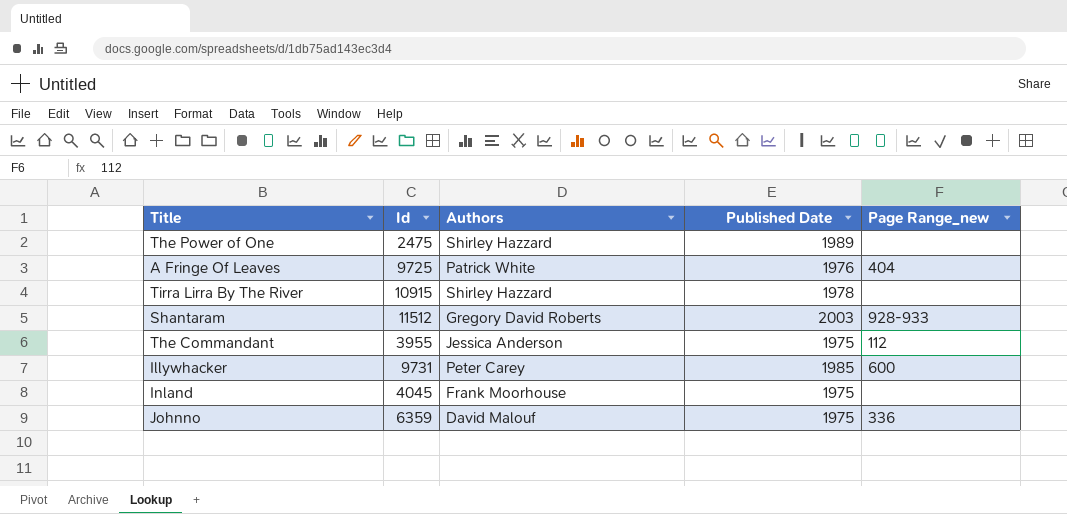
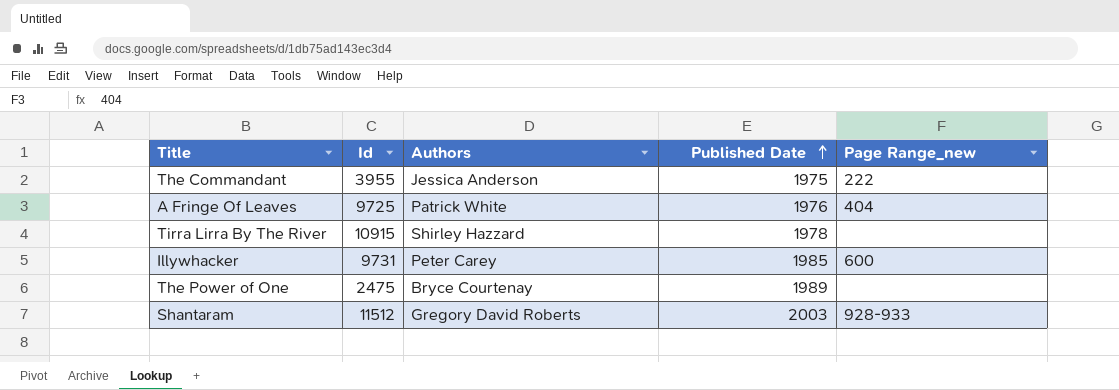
row order: none -> Published Date ascending
row Inland: 4045 | Frank Moorhouse | 1975 | none -> none
row Johnno: 6359 | David Malouf | 1975 | 336 -> none
The Commandant | Page Range_new: 112 -> 222
The Power of One | Authors: Shirley Hazzard -> Bryce Courtenay

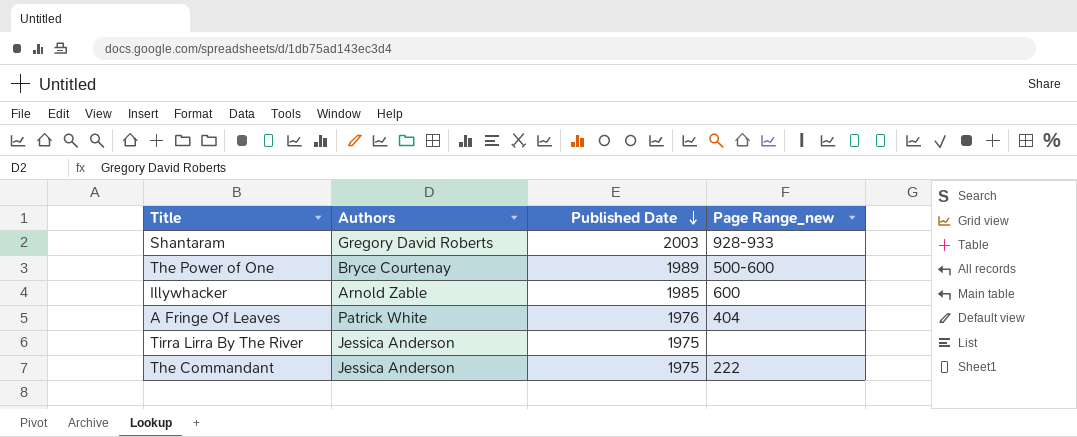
row order: Published Date ascending -> Published Date descending
column Id | position: 2 -> none
The Power of One | Page Range_new: none -> 500-600
Illywhacker | Authors: Peter Carey -> Arnold Zable
Tirra Lirra By The River | Authors: Shirley Hazzard -> Jessica Anderson
Tirra Lirra By The River | Published Date: 1978 -> 1975

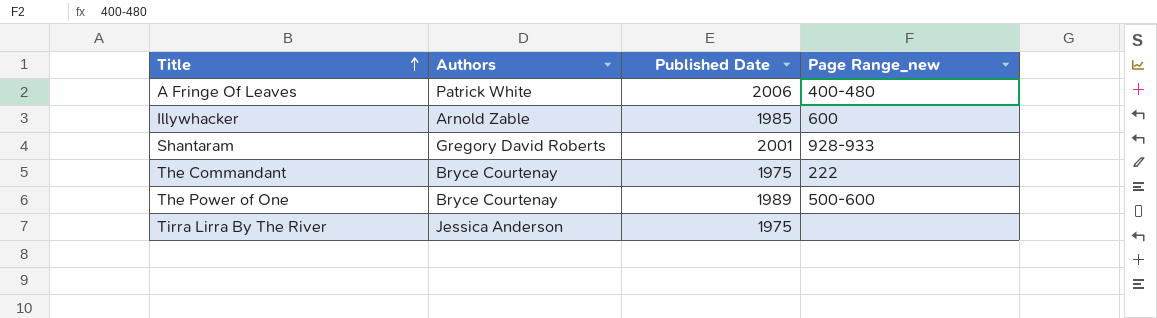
row order: Published Date descending -> Title ascending
A Fringe Of Leaves | Published Date: 1976 -> 2006
A Fringe Of Leaves | Page Range_new: 404 -> 400-480
Shantaram | Published Date: 2003 -> 2001
The Commandant | Authors: Jessica Anderson -> Bryce Courtenay

